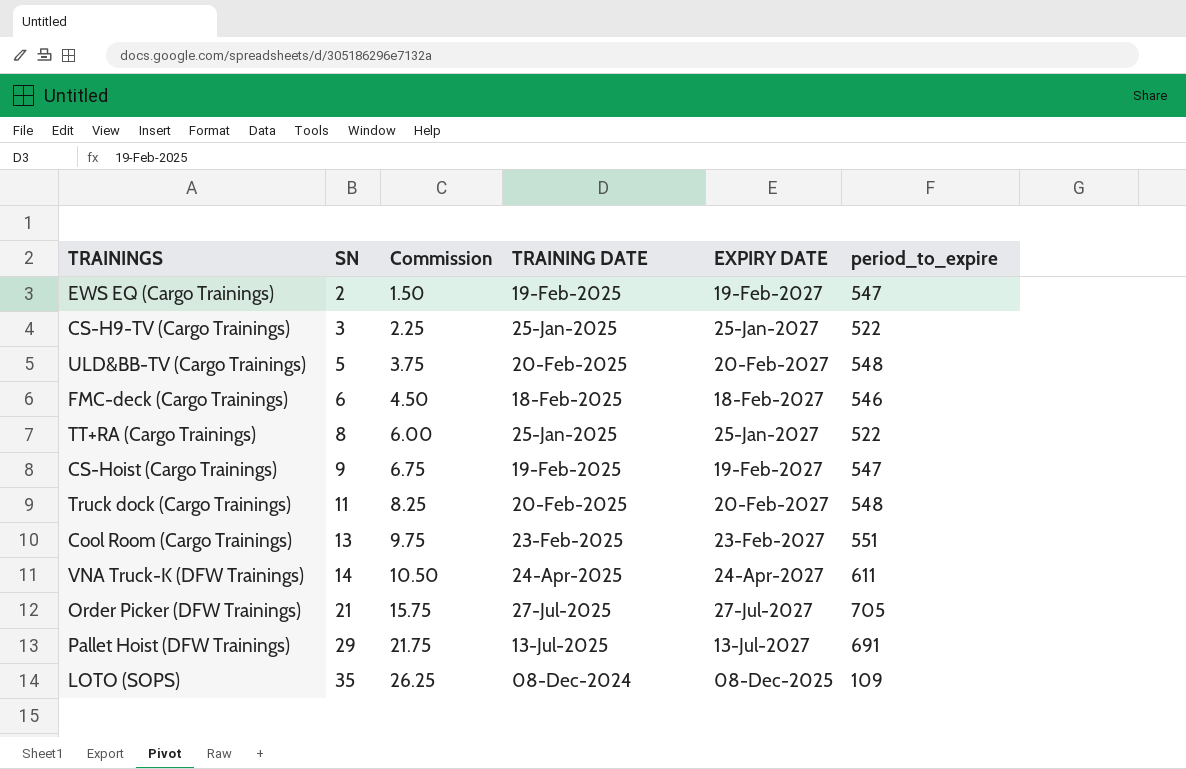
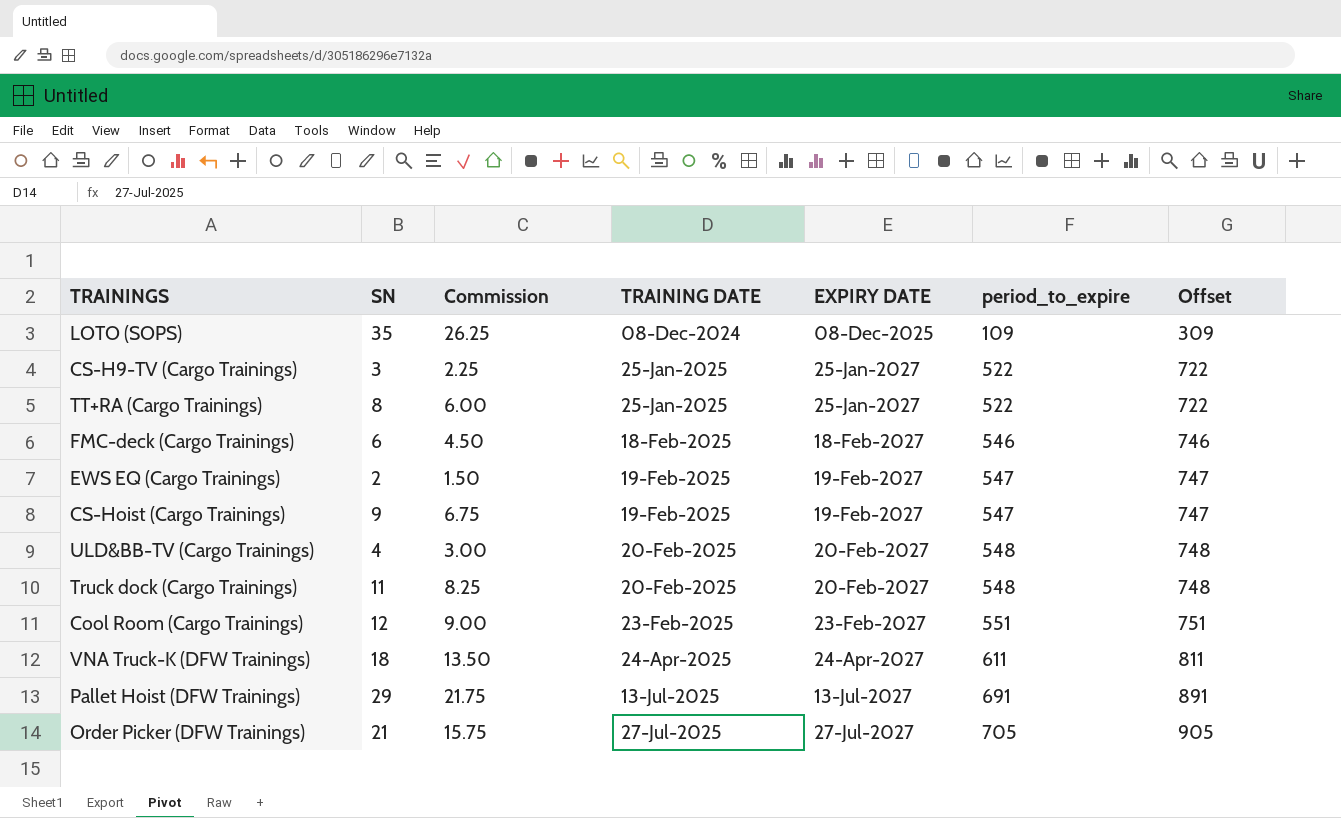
row order: SN ascending -> TRAINING DATE ascending
column Offset | formula: none -> [period_to_expire] + 200
ULD&BB-TV (Cargo Trainings) | SN: 5 -> 4
ULD&BB-TV (Cargo Trainings) | Commission: 3.75 -> 3.00
Cool Room (Cargo Trainings) | SN: 13 -> 12
Cool Room (Cargo Trainings) | Commission: 9.75 -> 9.00
VNA Truck-K (DFW Trainings) | SN: 14 -> 18
VNA Truck-K (DFW Trainings) | Commission: 10.50 -> 13.50

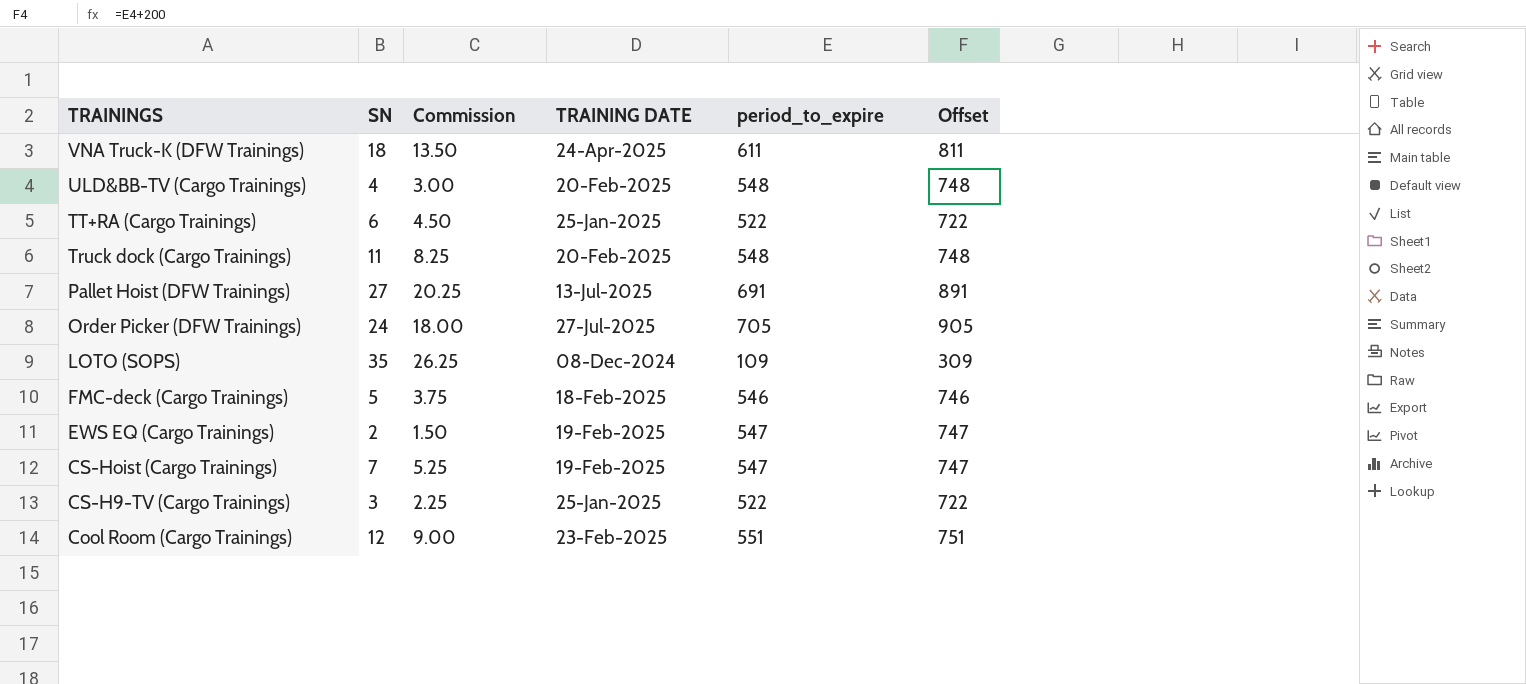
row order: TRAINING DATE ascending -> TRAININGS descending
column EXPIRY DATE | position: 5 -> none
TT+RA (Cargo Trainings) | SN: 8 -> 6
TT+RA (Cargo Trainings) | Commission: 6.00 -> 4.50
Pallet Hoist (DFW Trainings) | SN: 29 -> 27
Pallet Hoist (DFW Trainings) | Commission: 21.75 -> 20.25
Order Picker (DFW Trainings) | SN: 21 -> 24
Order Picker (DFW Trainings) | Commission: 15.75 -> 18.00
FMC-deck (Cargo Trainings) | SN: 6 -> 5
FMC-deck (Cargo Trainings) | Commission: 4.50 -> 3.75
CS-Hoist (Cargo Trainings) | SN: 9 -> 7
CS-Hoist (Cargo Trainings) | Commission: 6.75 -> 5.25

